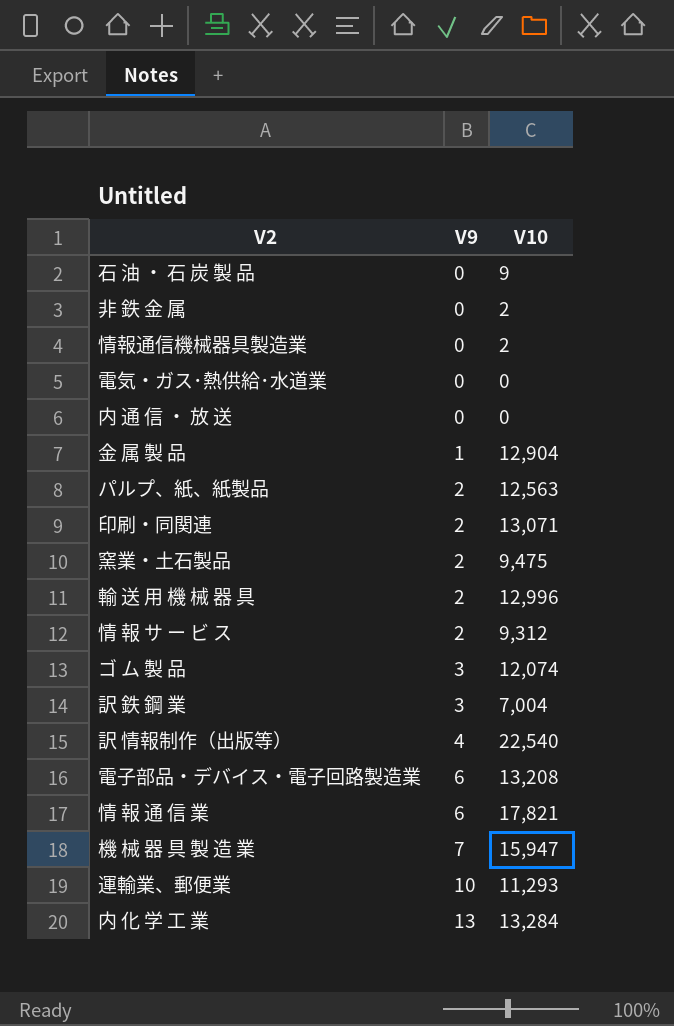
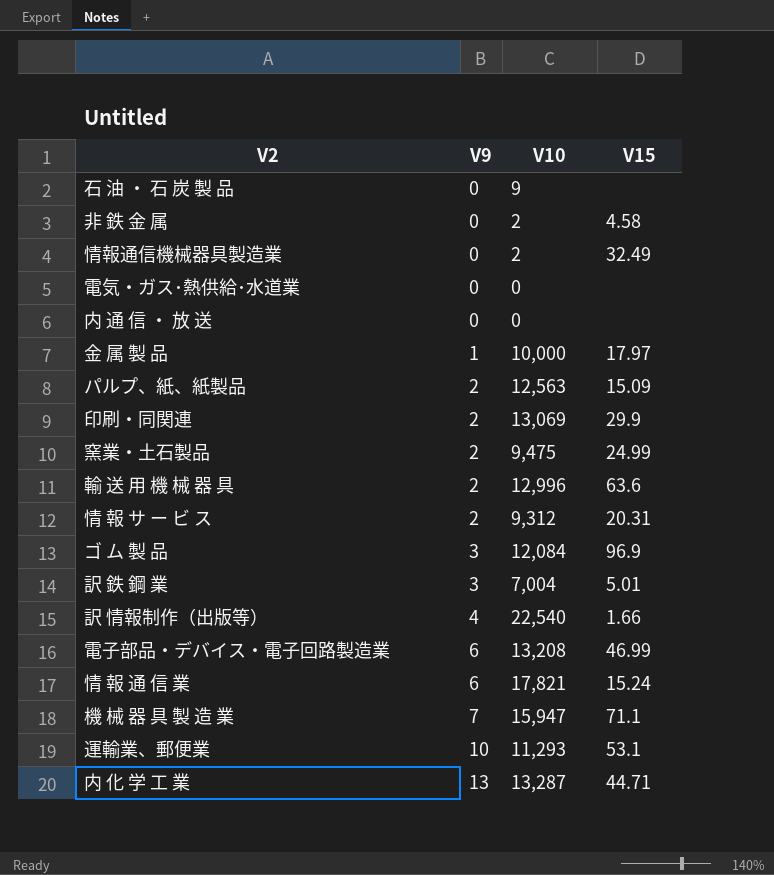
column V15 | position: none -> 4
金 属 製 品 | V10: 12,904 -> 10,000
印刷・同関連 | V10: 13,071 -> 13,069
ゴ ム 製 品 | V10: 12,074 -> 12,084
内 化 学 工 業 | V10: 13,284 -> 13,287

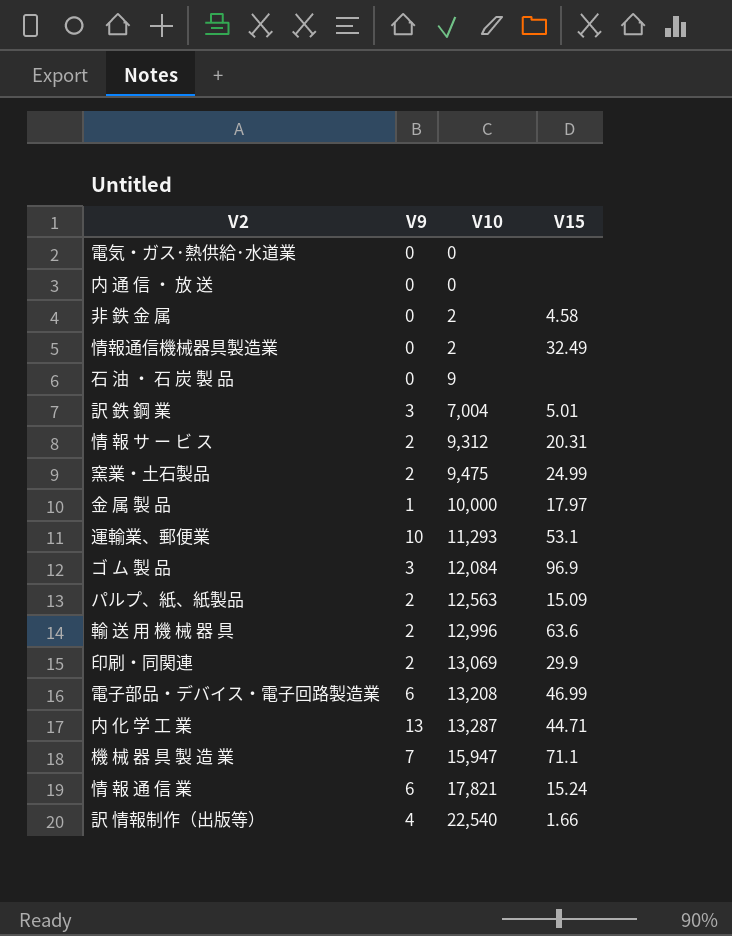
row order: V9 ascending -> V10 ascending

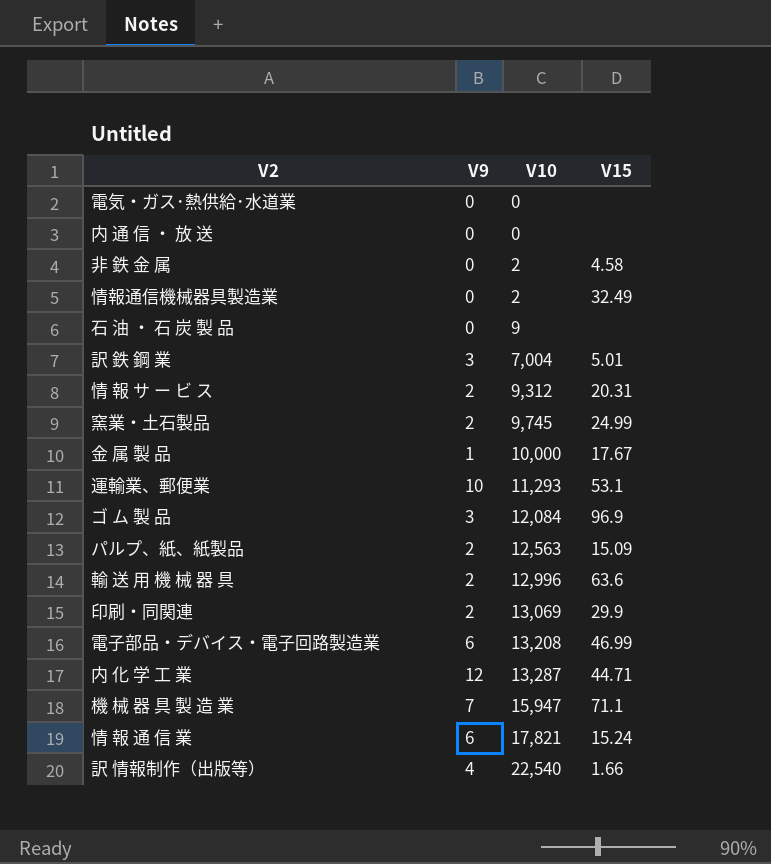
窯業・土石製品 | V10: 9,475 -> 9,745
金 属 製 品 | V15: 17.97 -> 17.67
内 化 学 工 業 | V9: 13 -> 12

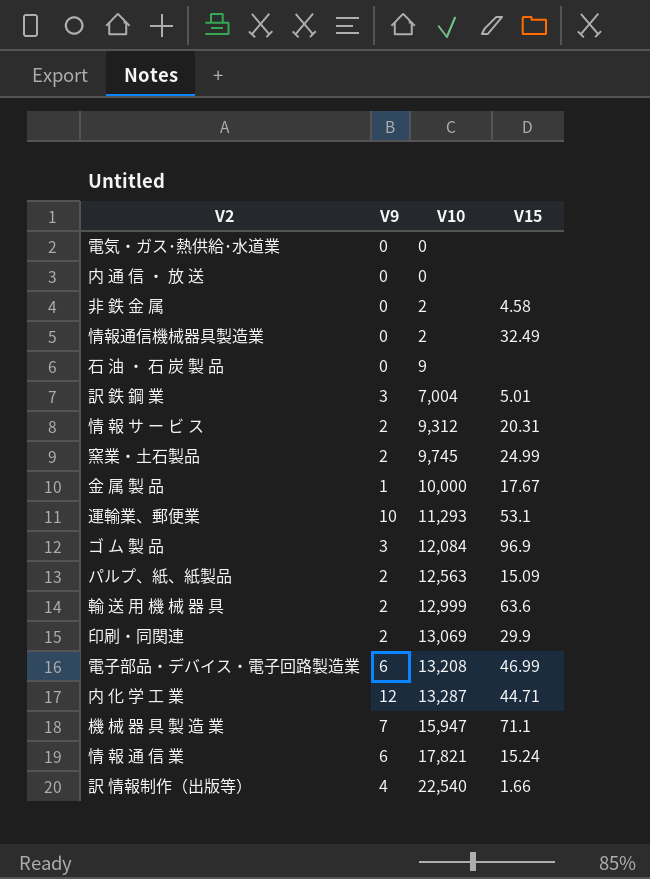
輸 送 用 機 械 器 具 | V10: 12,996 -> 12,999

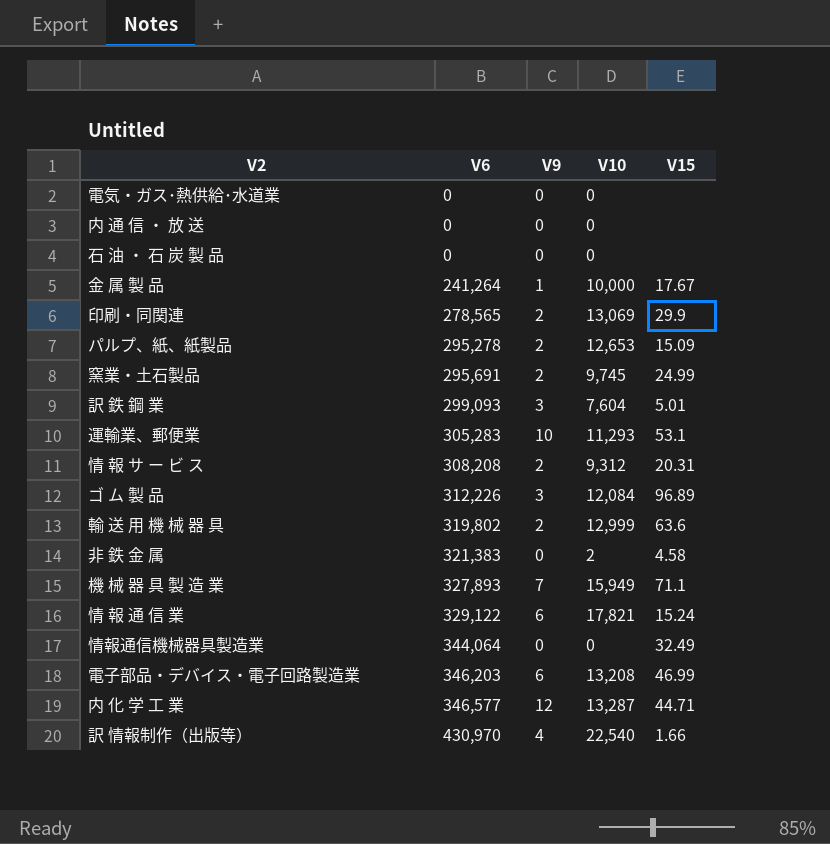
row order: V10 ascending -> V6 ascending
column V6 | position: none -> 2
石 油 ・ 石 炭 製 品 | V10: 9 -> 0
パルプ、紙、紙製品 | V10: 12,563 -> 12,653
訳 鉄 鋼 業 | V10: 7,004 -> 7,604
ゴ ム 製 品 | V15: 96.9 -> 96.89
機 械 器 具 製 造 業 | V10: 15,947 -> 15,949
情報通信機械器具製造業 | V10: 2 -> 0

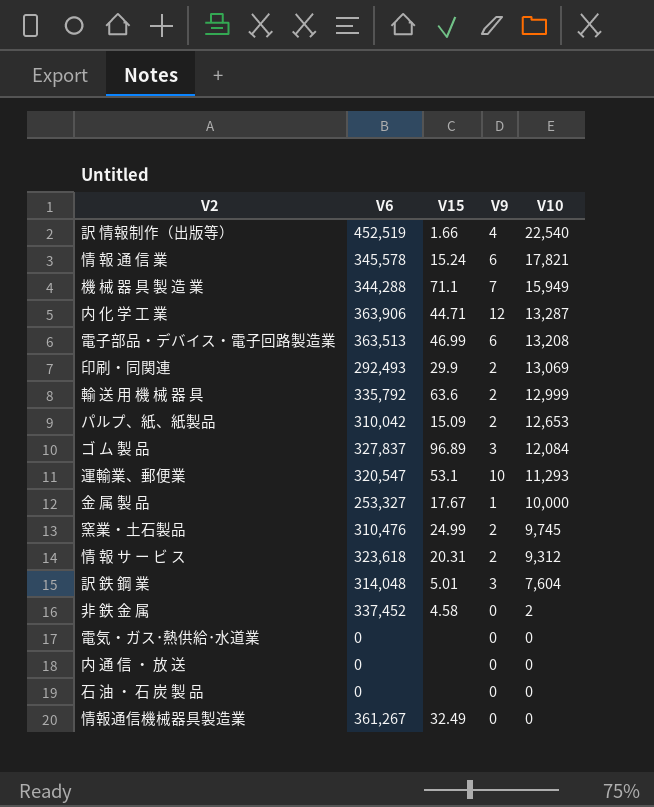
row order: V6 ascending -> V10 descending
column V15 | position: 5 -> 3
訳 情報制作（出版等） | V6: 430,970 -> 452,519
情 報 通 信 業 | V6: 329,122 -> 345,578
機 械 器 具 製 造 業 | V6: 327,893 -> 344,288
内 化 学 工 業 | V6: 346,577 -> 363,906
電子部品・デバイス・電子回路製造業 | V6: 346,203 -> 363,513
印刷・同関連 | V6: 278,565 -> 292,493
輸 送 用 機 械 器 具 | V6: 319,802 -> 335,792
パルプ、紙、紙製品 | V6: 295,278 -> 310,042
ゴ ム 製 品 | V6: 312,226 -> 327,837
運輸業、郵便業 | V6: 305,283 -> 320,547
金 属 製 品 | V6: 241,264 -> 253,327
窯業・土石製品 | V6: 295,691 -> 310,476
情 報 サ ー ビ ス | V6: 308,208 -> 323,618
訳 鉄 鋼 業 | V6: 299,093 -> 314,048
非 鉄 金 属 | V6: 321,383 -> 337,452
情報通信機械器具製造業 | V6: 344,064 -> 361,267

